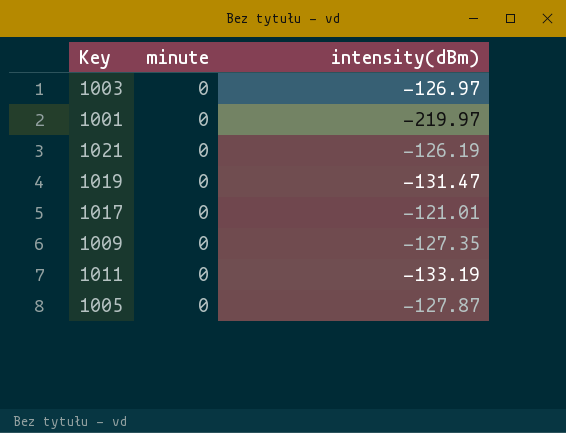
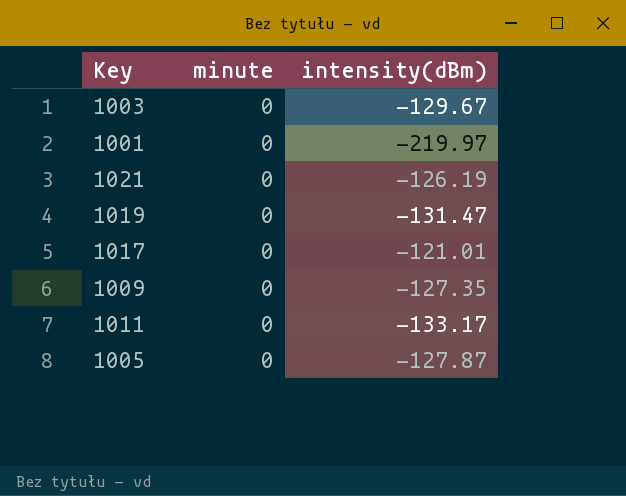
1003 | intensity(dBm): -126.97 -> -129.67
1011 | intensity(dBm): -133.19 -> -133.17

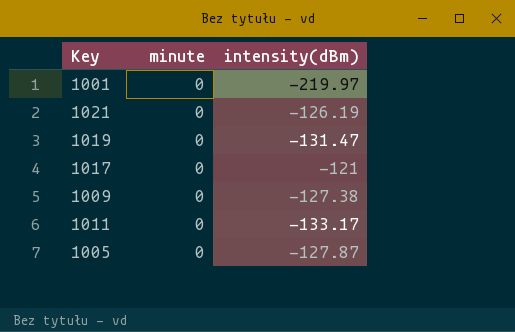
row 1003: 0 | -129.67 -> none
1017 | intensity(dBm): -121.01 -> -121
1009 | intensity(dBm): -127.35 -> -127.38

